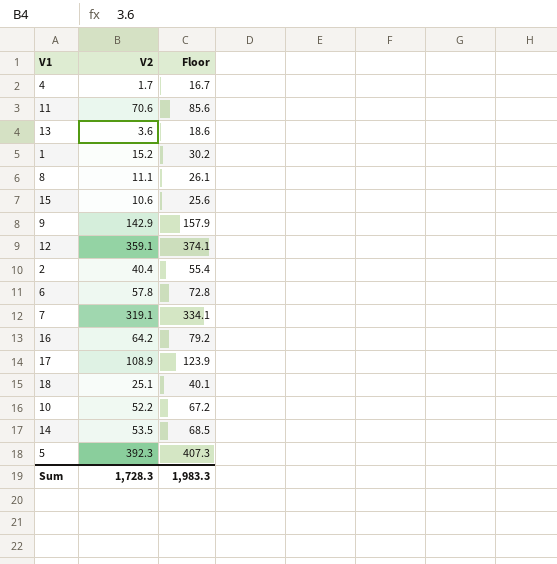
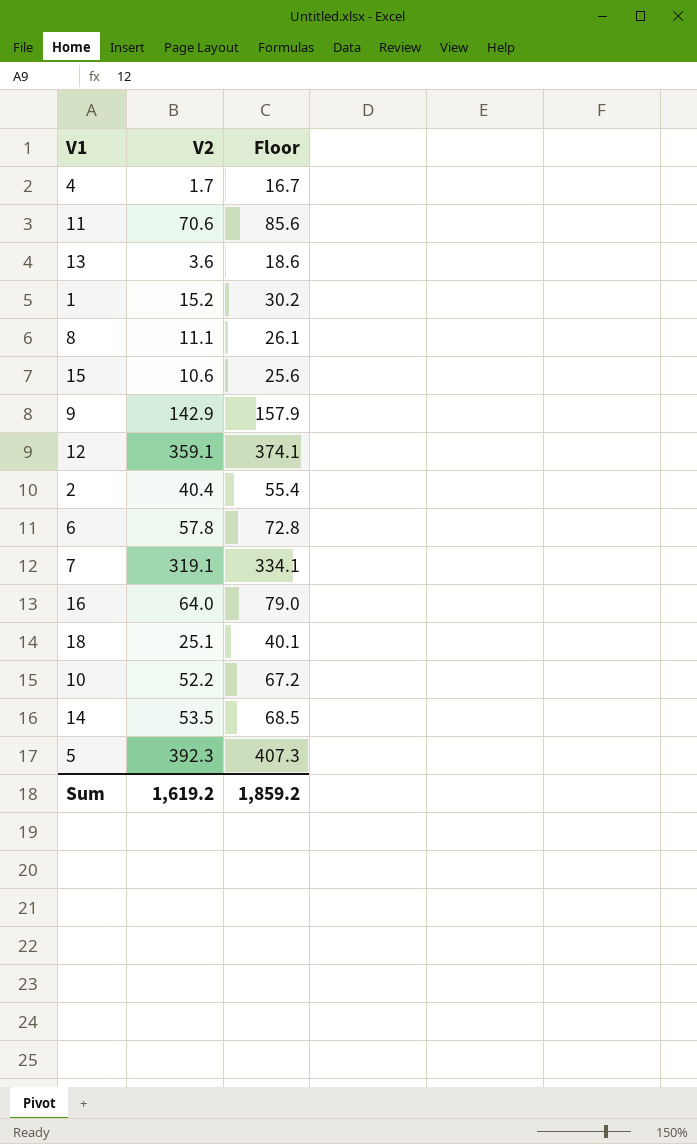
row 17: 108.9 | 123.9 -> none
16 | V2: 64.2 -> 64.0
16 | Floor: 79.2 -> 79.0
Sum | V2: 1,728.3 -> 1,619.2
Sum | Floor: 1,983.3 -> 1,859.2

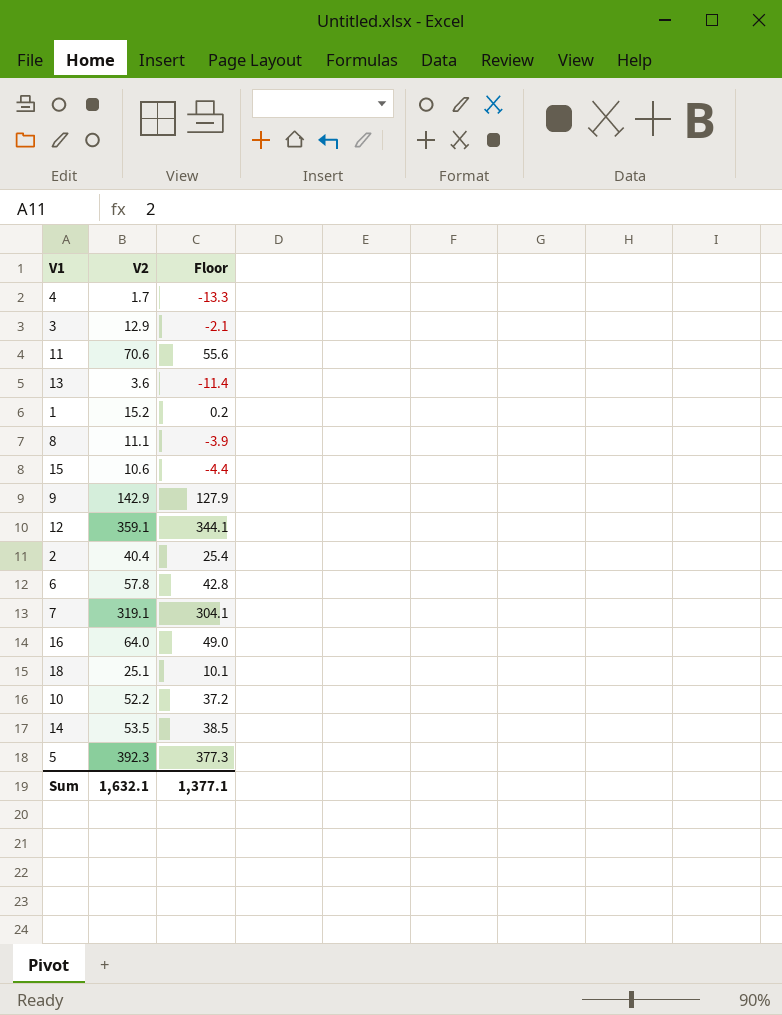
column Floor | formula: [V2] + 15 -> [V2] - 15
row 3: none -> 12.9 | -2.1
Sum | V2: 1,619.2 -> 1,632.1
Sum | Floor: 1,859.2 -> 1,377.1

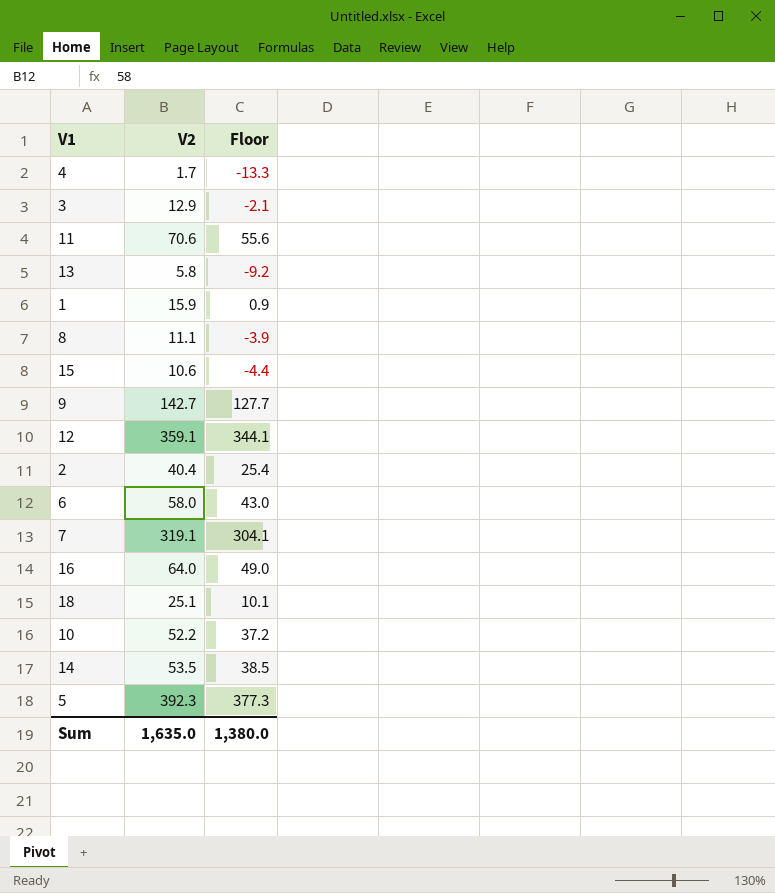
13 | V2: 3.6 -> 5.8
13 | Floor: -11.4 -> -9.2
1 | V2: 15.2 -> 15.9
1 | Floor: 0.2 -> 0.9
9 | V2: 142.9 -> 142.7
9 | Floor: 127.9 -> 127.7
6 | V2: 57.8 -> 58.0
6 | Floor: 42.8 -> 43.0
Sum | V2: 1,632.1 -> 1,635.0
Sum | Floor: 1,377.1 -> 1,380.0

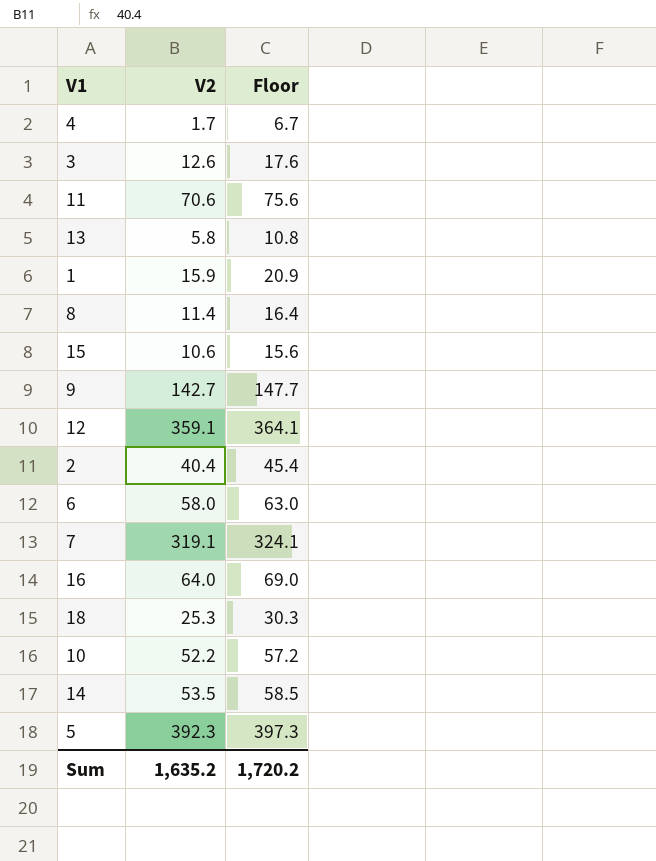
column Floor | formula: [V2] - 15 -> [V2] + 5
3 | V2: 12.9 -> 12.6
8 | V2: 11.1 -> 11.4
18 | V2: 25.1 -> 25.3
Sum | V2: 1,635.0 -> 1,635.2
Sum | Floor: 1,380.0 -> 1,720.2

